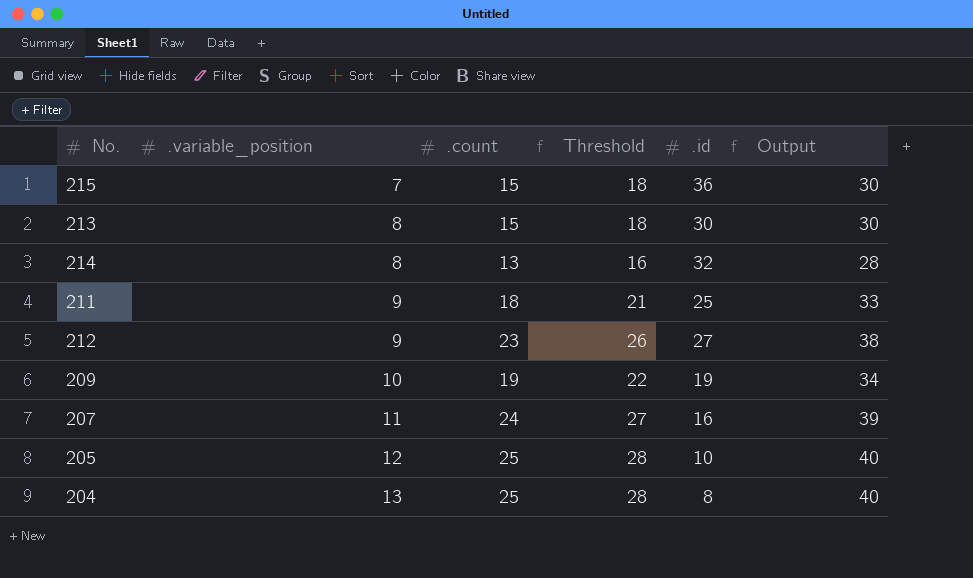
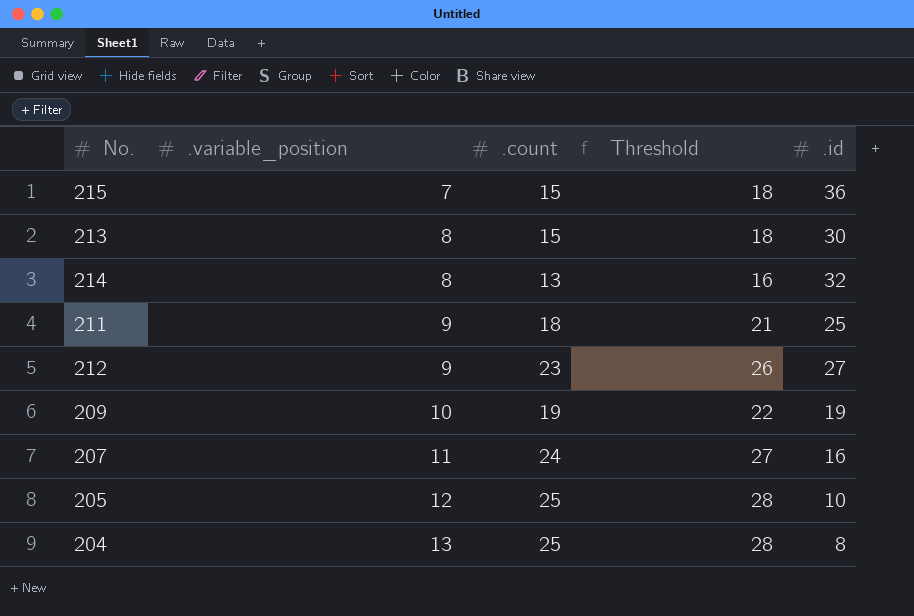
column Output | formula: [.count] + 15 -> none

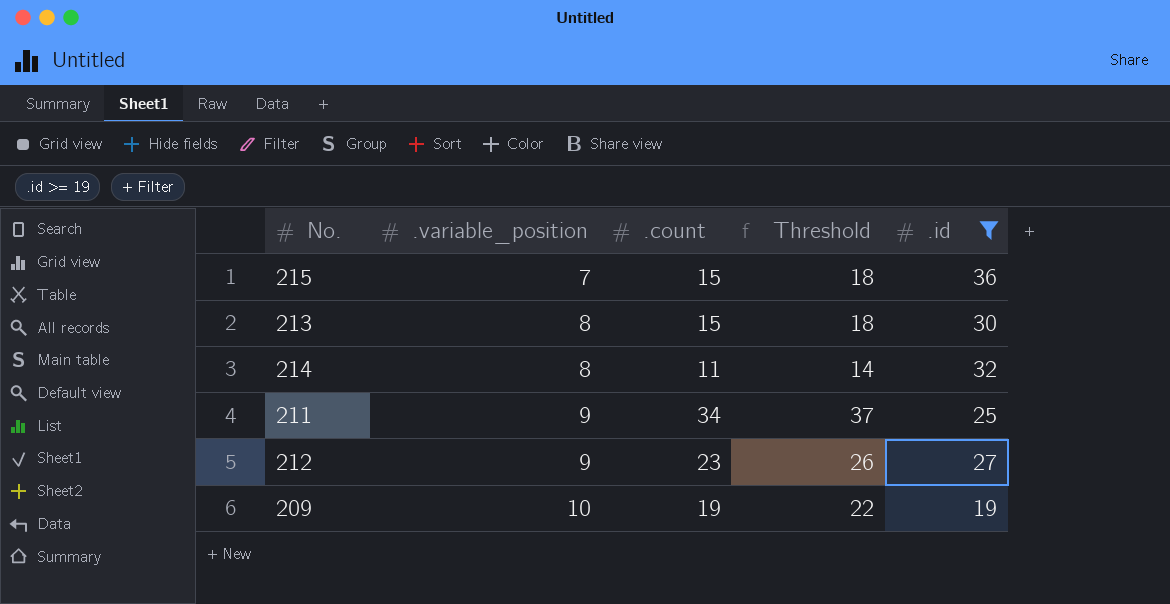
filter: none -> .id >= 19
214 | .count: 13 -> 11
214 | Threshold: 16 -> 14
211 | .count: 18 -> 34
211 | Threshold: 21 -> 37

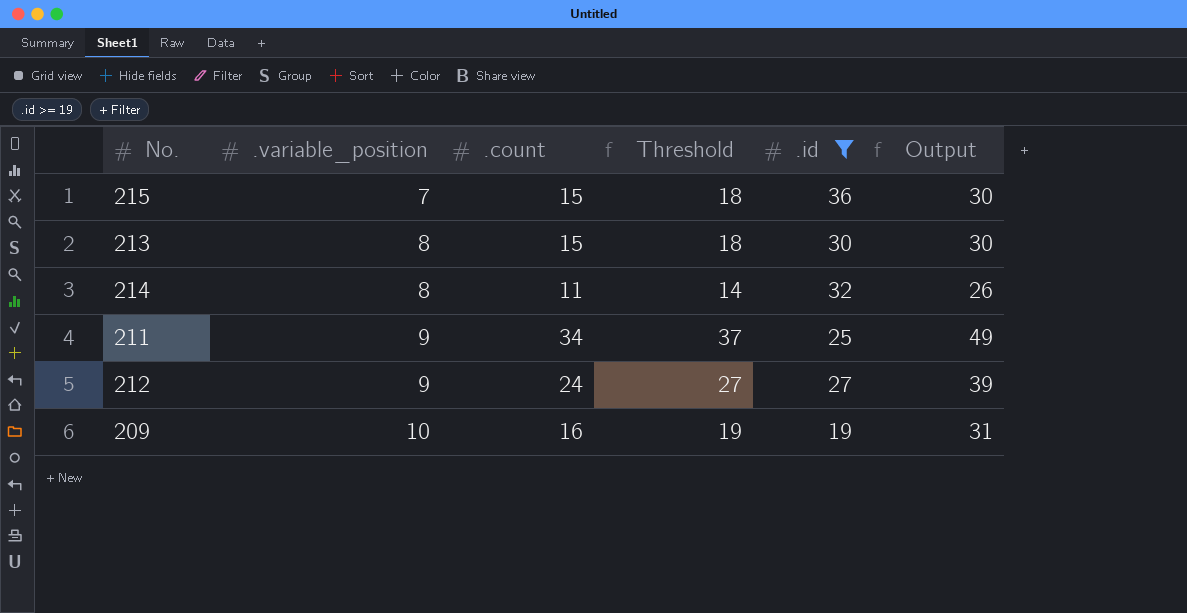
column Output | formula: none -> [.count] + 15
212 | .count: 23 -> 24
212 | Threshold: 26 -> 27
209 | .count: 19 -> 16
209 | Threshold: 22 -> 19

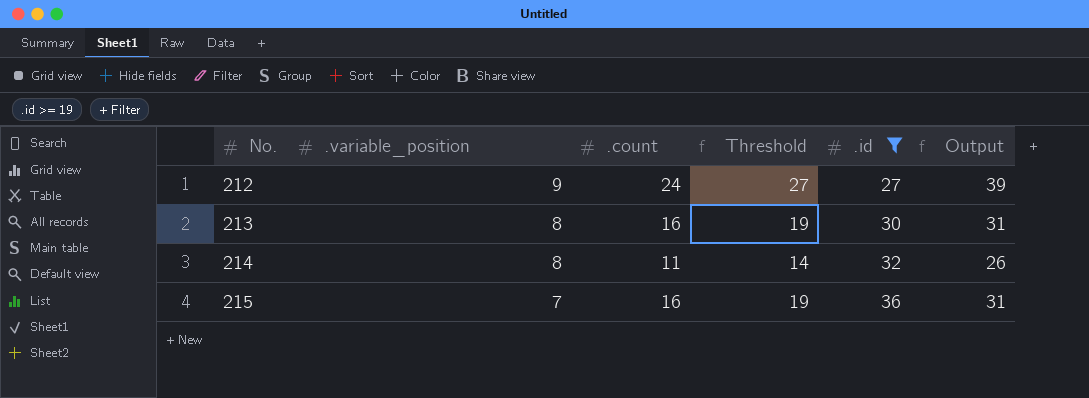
row order: .variable_position ascending -> No. ascending
row 211: 9 | 34 | 37 | 25 | 49 -> none
row 209: 10 | 16 | 19 | 19 | 31 -> none
213 | .count: 15 -> 16
213 | Threshold: 18 -> 19
213 | Output: 30 -> 31
215 | .count: 15 -> 16
215 | Threshold: 18 -> 19
215 | Output: 30 -> 31

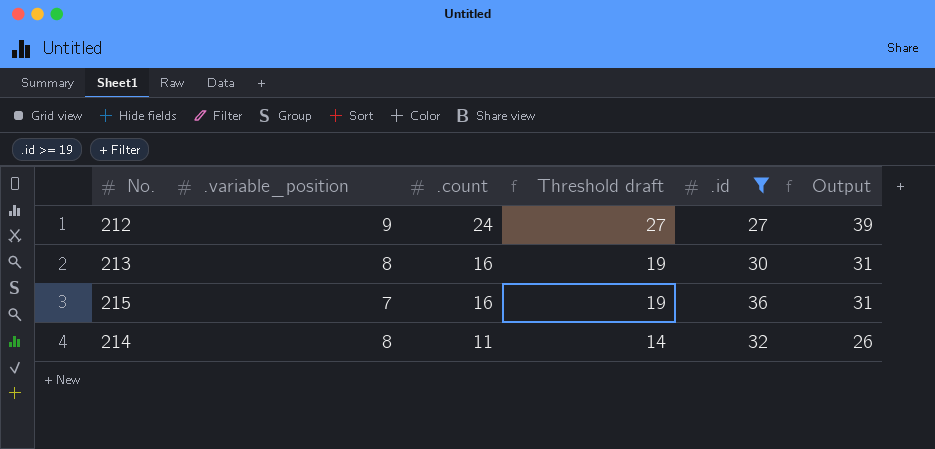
row order: No. ascending -> .count descending
column name: Threshold -> Threshold draft

